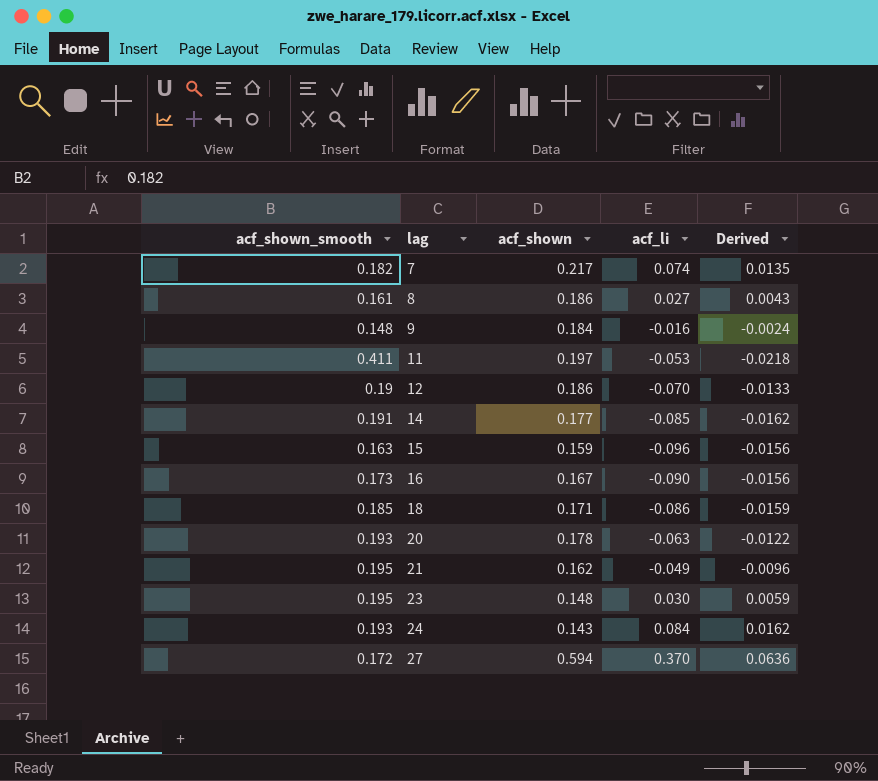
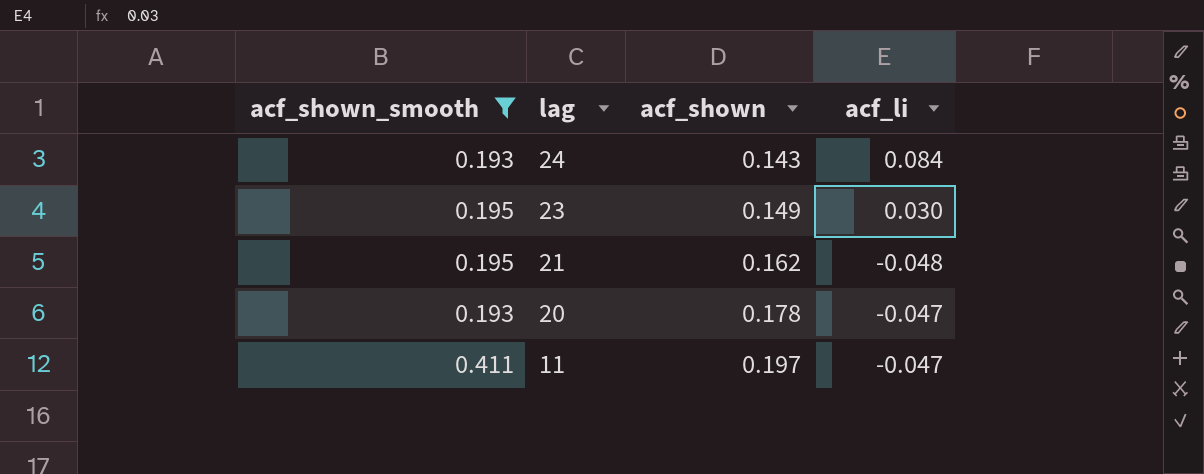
filter: none -> acf_shown_smooth >= 0.193
row order: lag ascending -> lag descending
column Derived | formula: [acf_shown_smooth] * [acf_li] -> none
23 | acf_shown: 0.148 -> 0.149
21 | acf_li: -0.049 -> -0.048
20 | acf_li: -0.063 -> -0.047
11 | acf_li: -0.053 -> -0.047

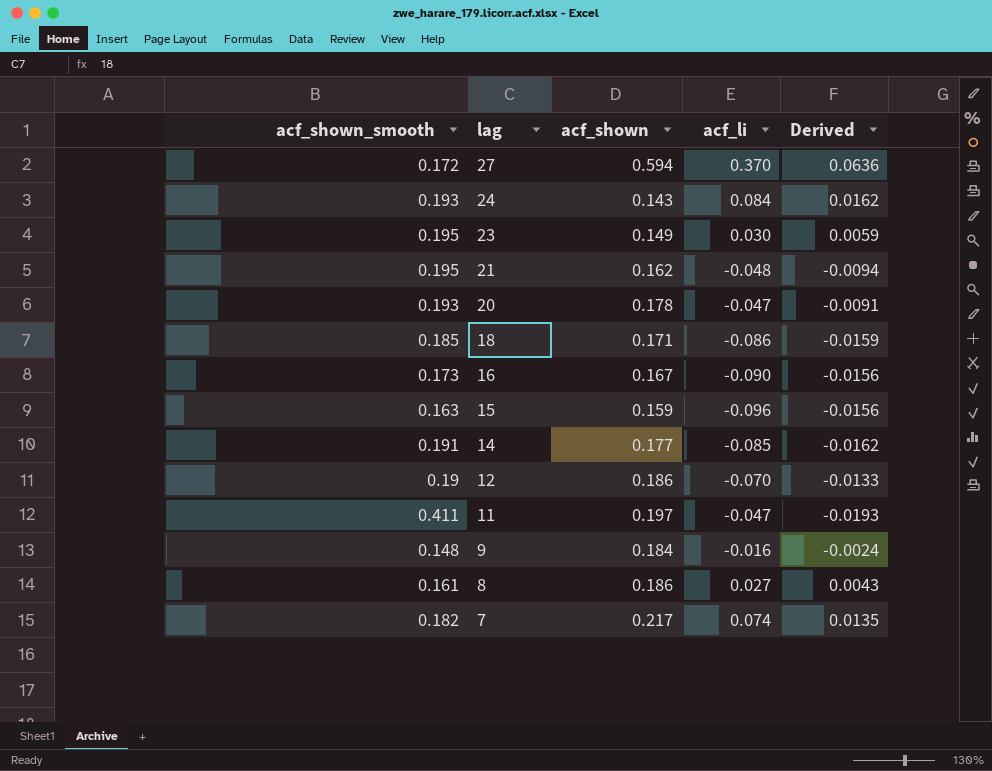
filter: acf_shown_smooth >= 0.193 -> none
column Derived | formula: none -> [acf_shown_smooth] * [acf_li]

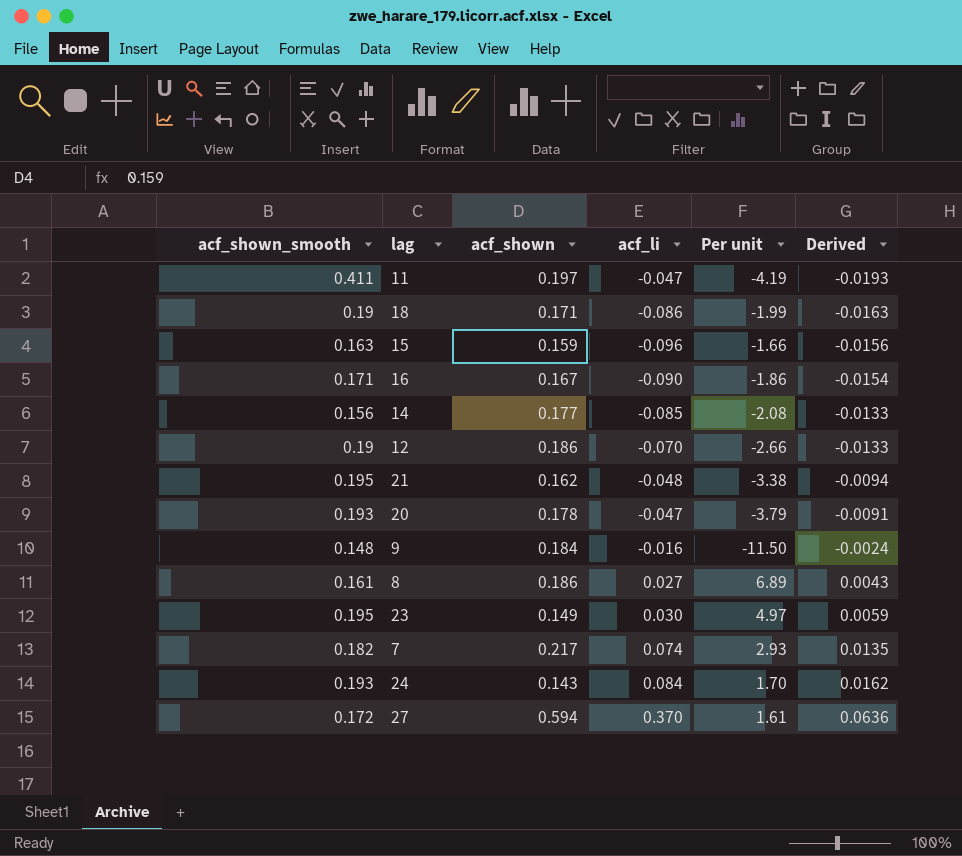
row order: lag descending -> Derived ascending
column Per unit | formula: none -> [acf_shown] / [acf_li]
18 | acf_shown_smooth: 0.185 -> 0.19
18 | Derived: -0.0159 -> -0.0163
16 | acf_shown_smooth: 0.173 -> 0.171
16 | Derived: -0.0156 -> -0.0154
14 | acf_shown_smooth: 0.191 -> 0.156
14 | Derived: -0.0162 -> -0.0133

